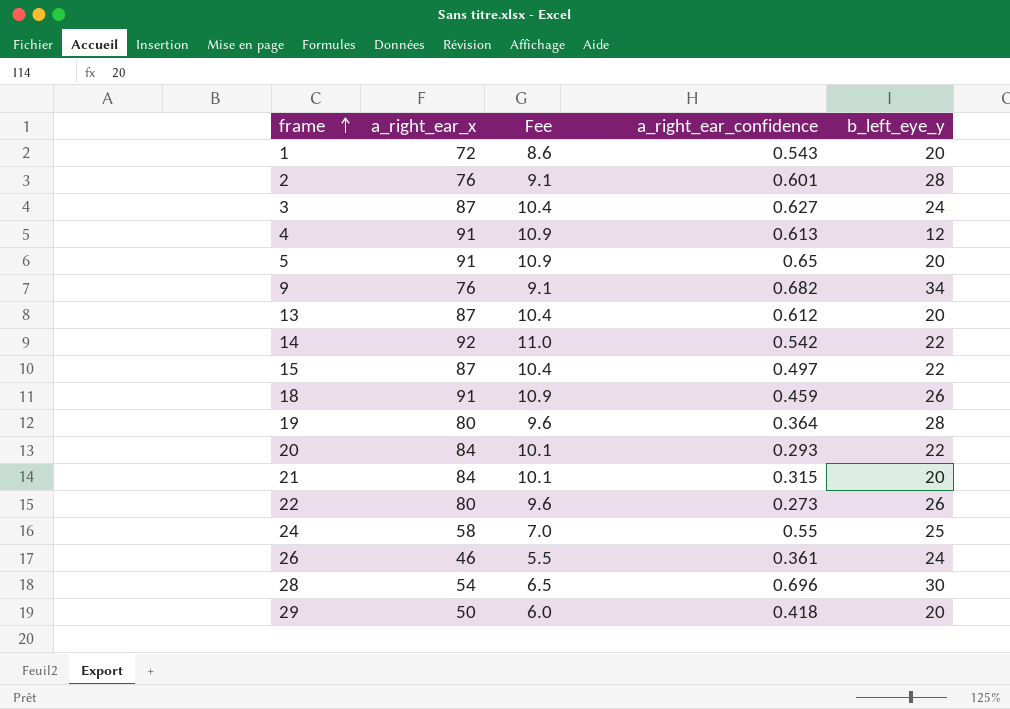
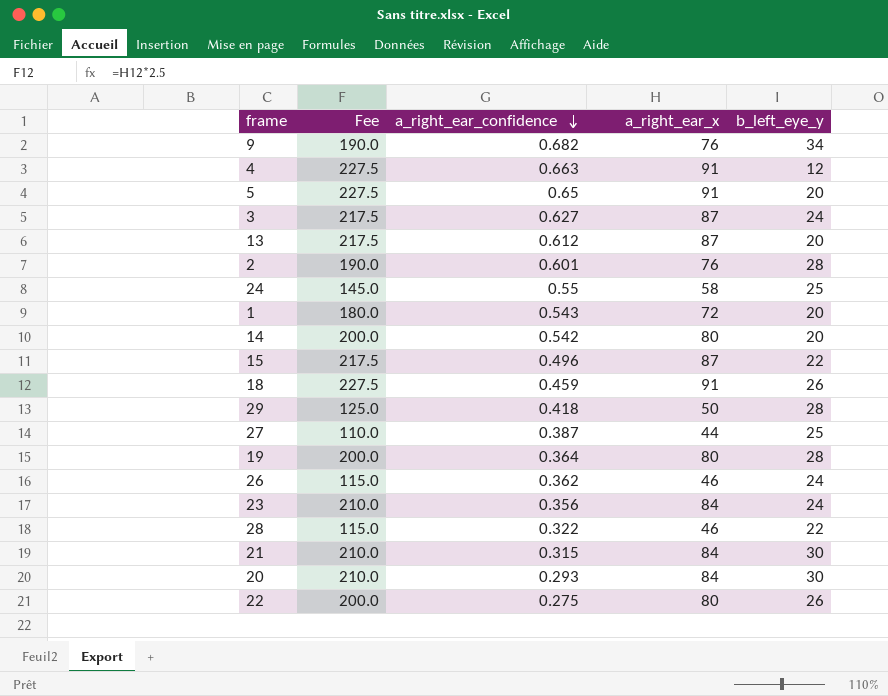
row order: frame ascending -> a_right_ear_confidence descending
column Fee | formula: [a_right_ear_x] * 0.12 -> [a_right_ear_x] * 2.5
column a_right_ear_x | position: 2 -> 4
4 | a_right_ear_confidence: 0.613 -> 0.663
14 | a_right_ear_x: 92 -> 80
14 | b_left_eye_y: 22 -> 20
15 | a_right_ear_confidence: 0.497 -> 0.496
29 | b_left_eye_y: 20 -> 28
row 27: none -> 110.0 | 0.387 | 44 | 25
26 | a_right_ear_confidence: 0.361 -> 0.362
row 23: none -> 210.0 | 0.356 | 84 | 24
28 | a_right_ear_confidence: 0.696 -> 0.322
28 | a_right_ear_x: 54 -> 46
28 | b_left_eye_y: 30 -> 22
21 | b_left_eye_y: 20 -> 30
20 | b_left_eye_y: 22 -> 30
22 | a_right_ear_confidence: 0.273 -> 0.275

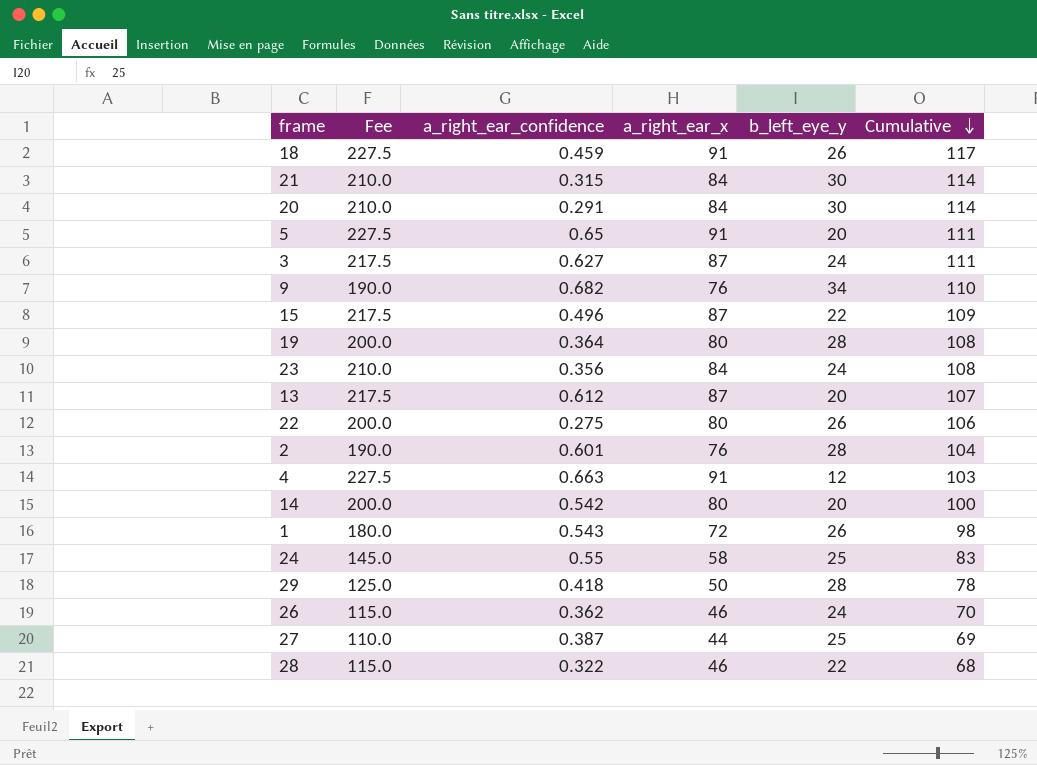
row order: a_right_ear_confidence descending -> Cumulative descending
column Cumulative | formula: none -> [a_right_ear_x] + [b_left_eye_y]
20 | a_right_ear_confidence: 0.293 -> 0.291
1 | b_left_eye_y: 20 -> 26

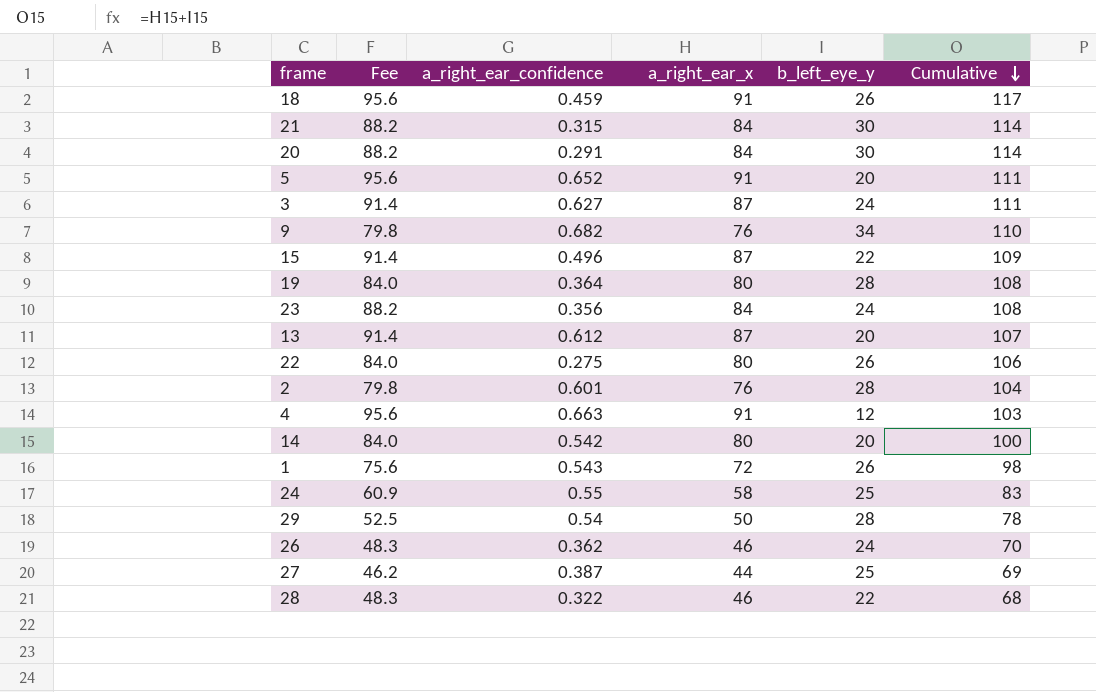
column Fee | formula: [a_right_ear_x] * 2.5 -> [a_right_ear_x] * 1.05
5 | a_right_ear_confidence: 0.65 -> 0.652
29 | a_right_ear_confidence: 0.418 -> 0.54

